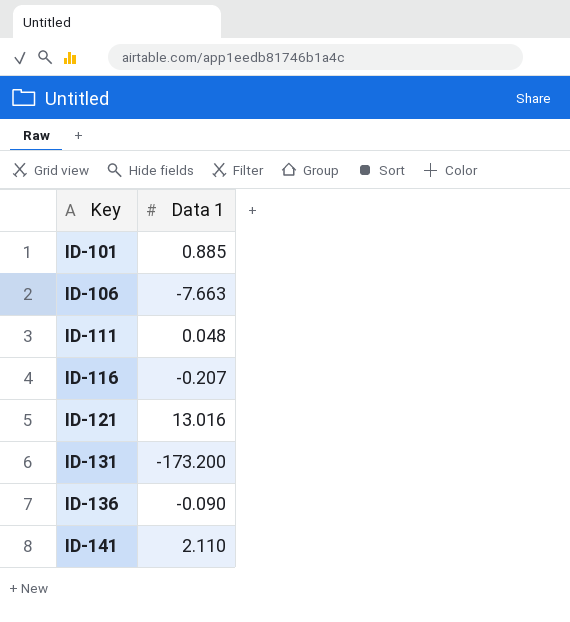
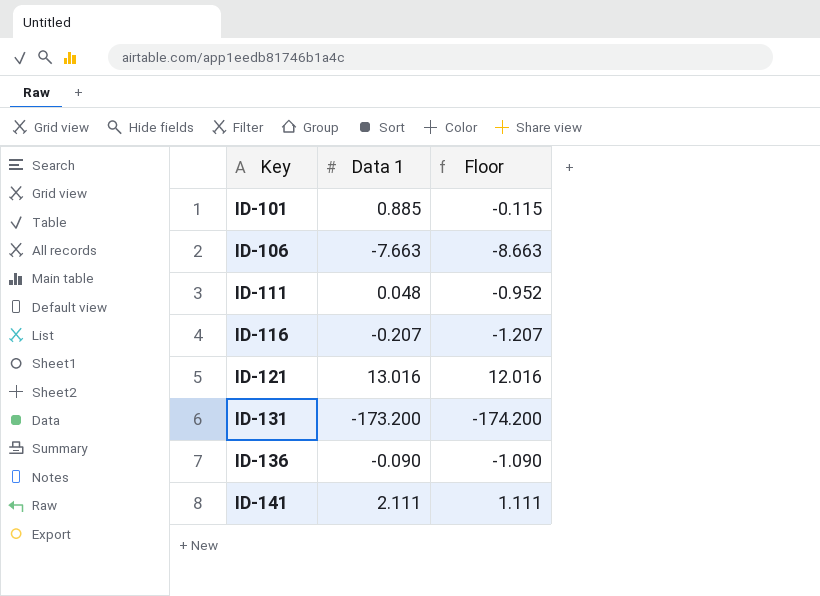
column Floor | formula: none -> [Data 1] - 1
ID-141 | Data 1: 2.110 -> 2.111

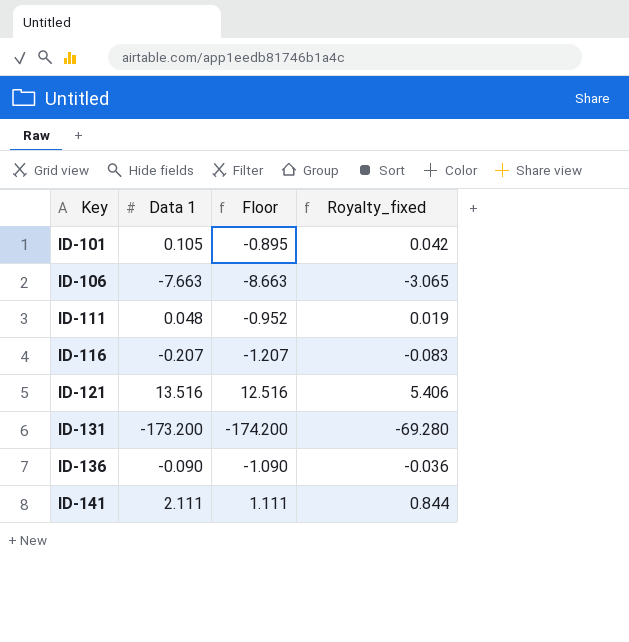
column Royalty_fixed | formula: none -> [Data 1] * 0.4
ID-101 | Data 1: 0.885 -> 0.105
ID-101 | Floor: -0.115 -> -0.895
ID-121 | Data 1: 13.016 -> 13.516
ID-121 | Floor: 12.016 -> 12.516

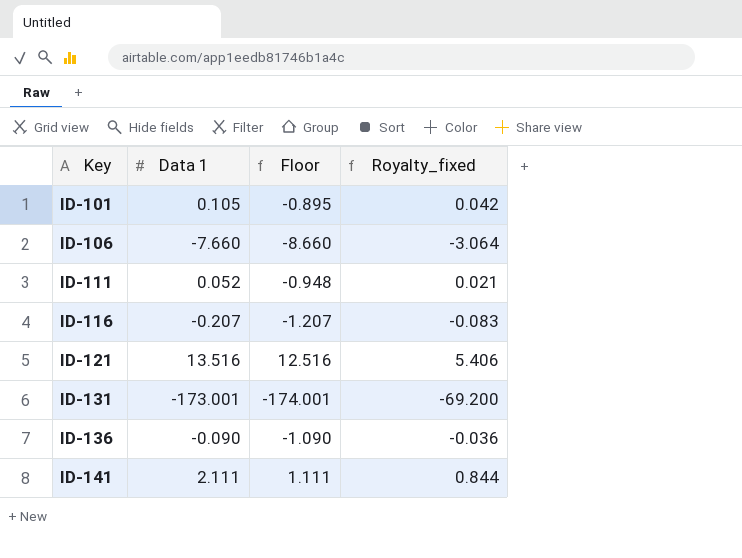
ID-106 | Data 1: -7.663 -> -7.660
ID-106 | Floor: -8.663 -> -8.660
ID-106 | Royalty_fixed: -3.065 -> -3.064
ID-111 | Data 1: 0.048 -> 0.052
ID-111 | Floor: -0.952 -> -0.948
ID-111 | Royalty_fixed: 0.019 -> 0.021
ID-131 | Data 1: -173.200 -> -173.001
ID-131 | Floor: -174.200 -> -174.001
ID-131 | Royalty_fixed: -69.280 -> -69.200

